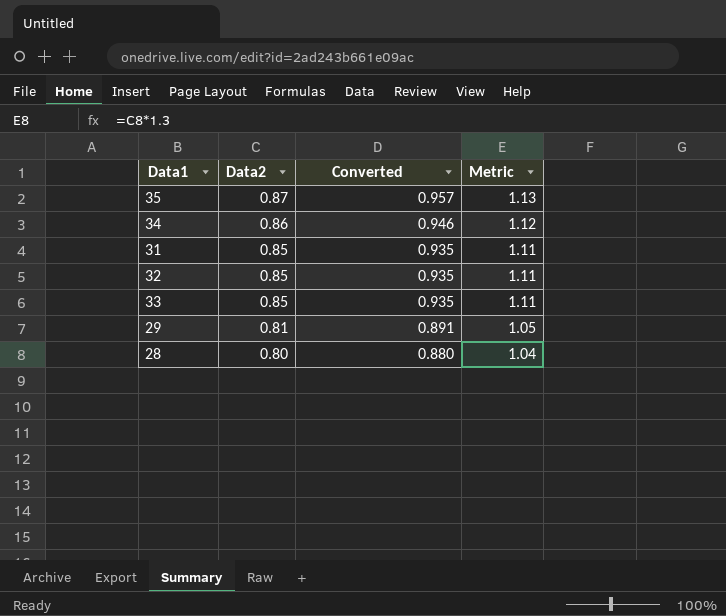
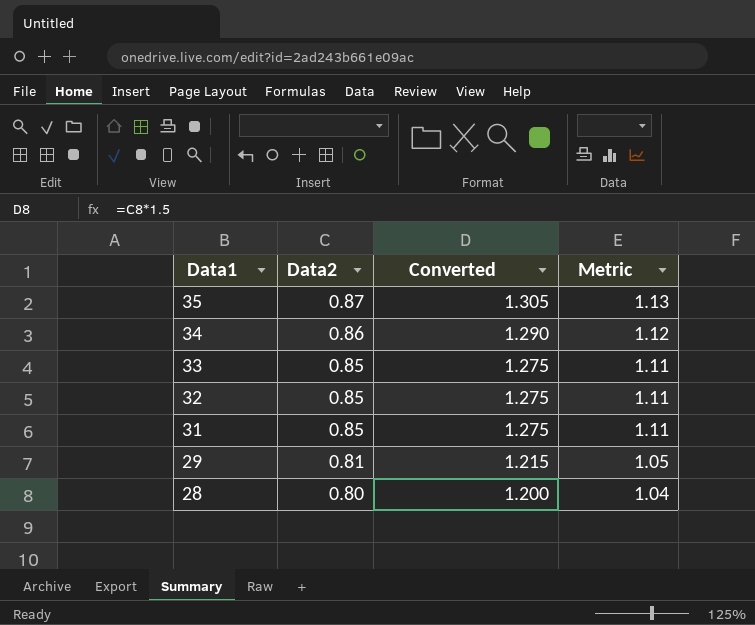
row order: Data2 descending -> Data1 descending
column Converted | formula: [Data2] * 1.1 -> [Data2] * 1.5

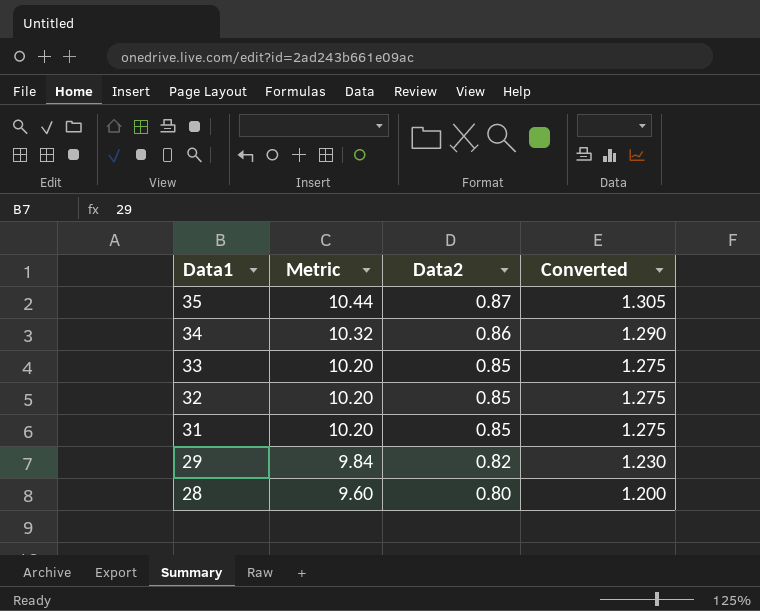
column Metric | formula: [Data2] * 1.3 -> [Data2] * 12
column Metric | position: 4 -> 2
29 | Data2: 0.81 -> 0.82
29 | Converted: 1.215 -> 1.230

